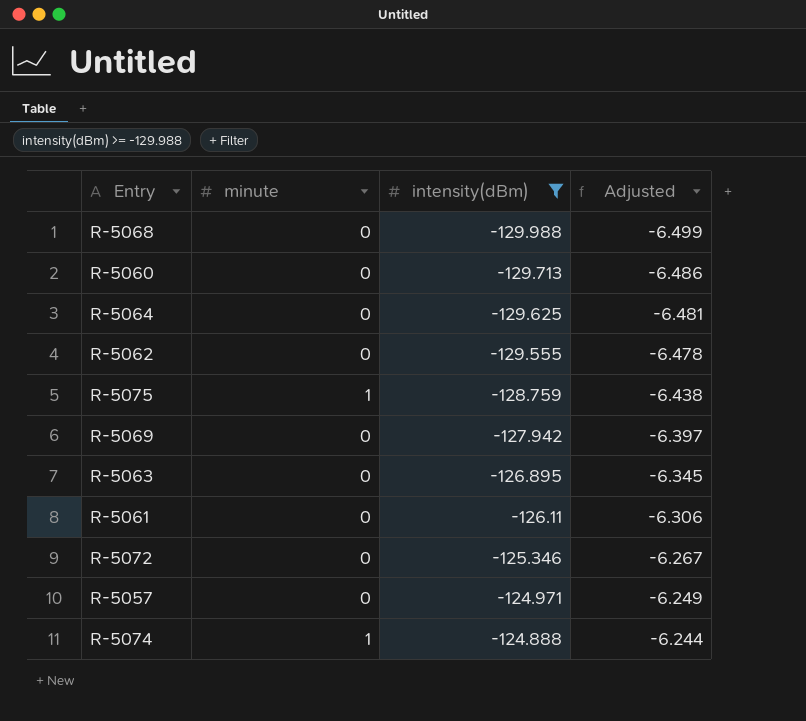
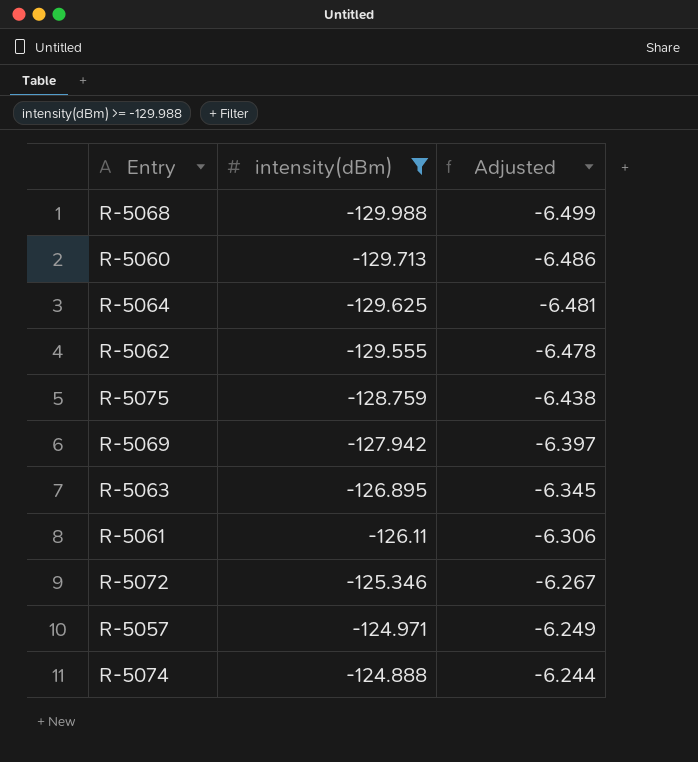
column minute | position: 2 -> none

